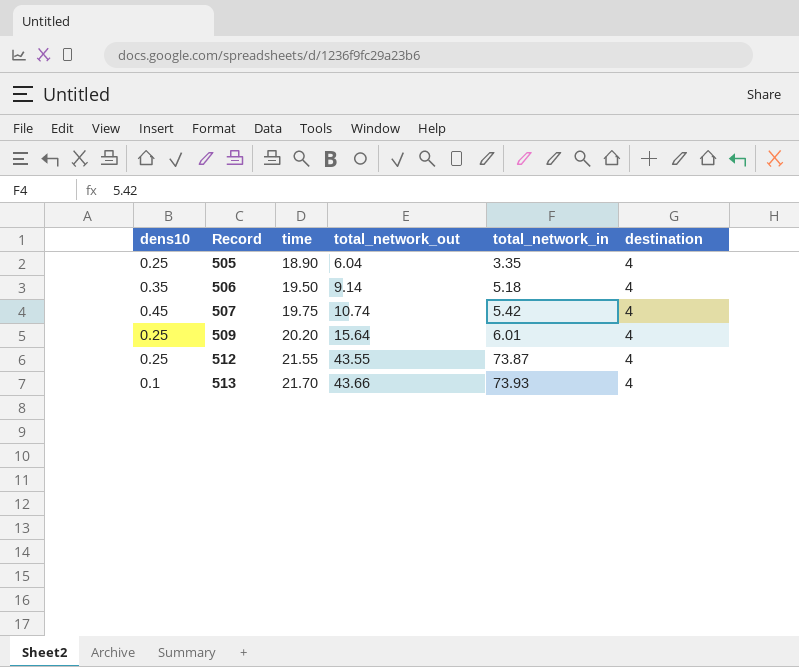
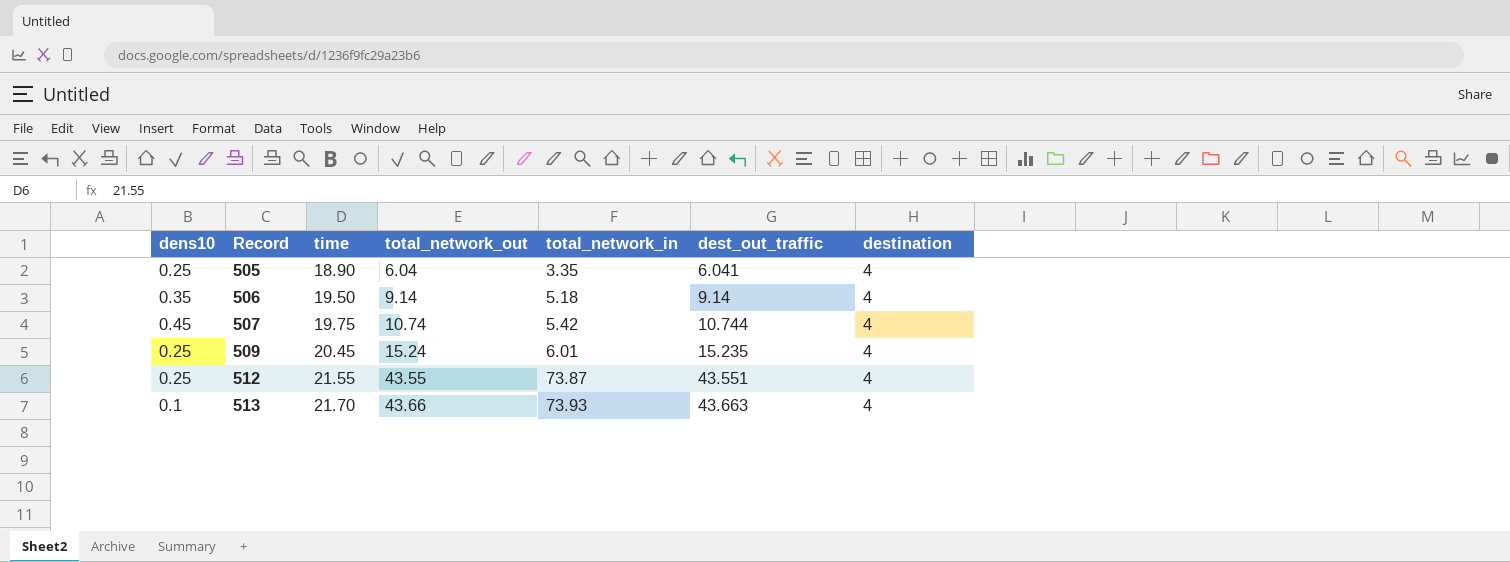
column dest_out_traffic | position: none -> 6
509 | time: 20.20 -> 20.45
509 | total_network_out: 15.64 -> 15.24

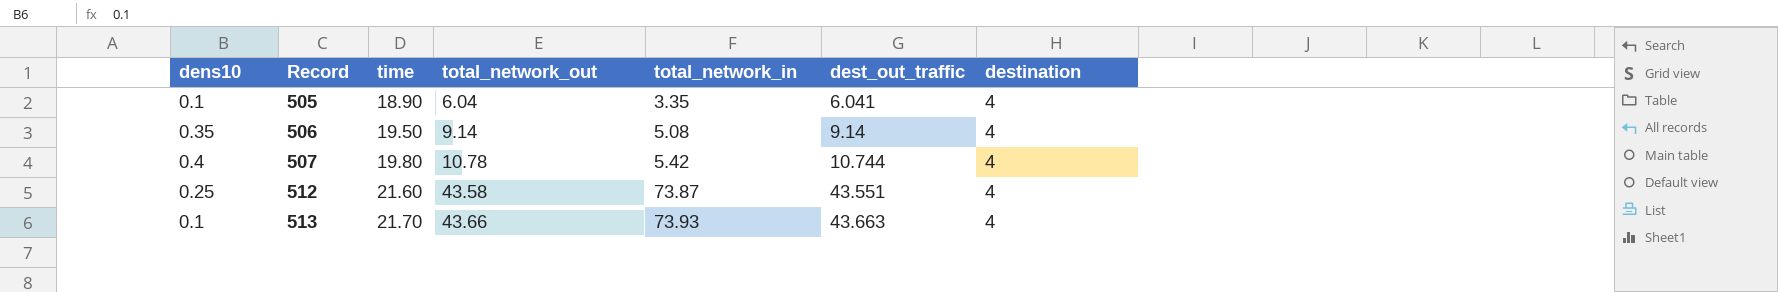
row 509: 0.25 | 20.45 | 15.24 | 6.01 | 15.235 | 4 -> none
505 | dens10: 0.25 -> 0.1
506 | total_network_in: 5.18 -> 5.08
507 | dens10: 0.45 -> 0.4
507 | time: 19.75 -> 19.80
507 | total_network_out: 10.74 -> 10.78
512 | time: 21.55 -> 21.60
512 | total_network_out: 43.55 -> 43.58

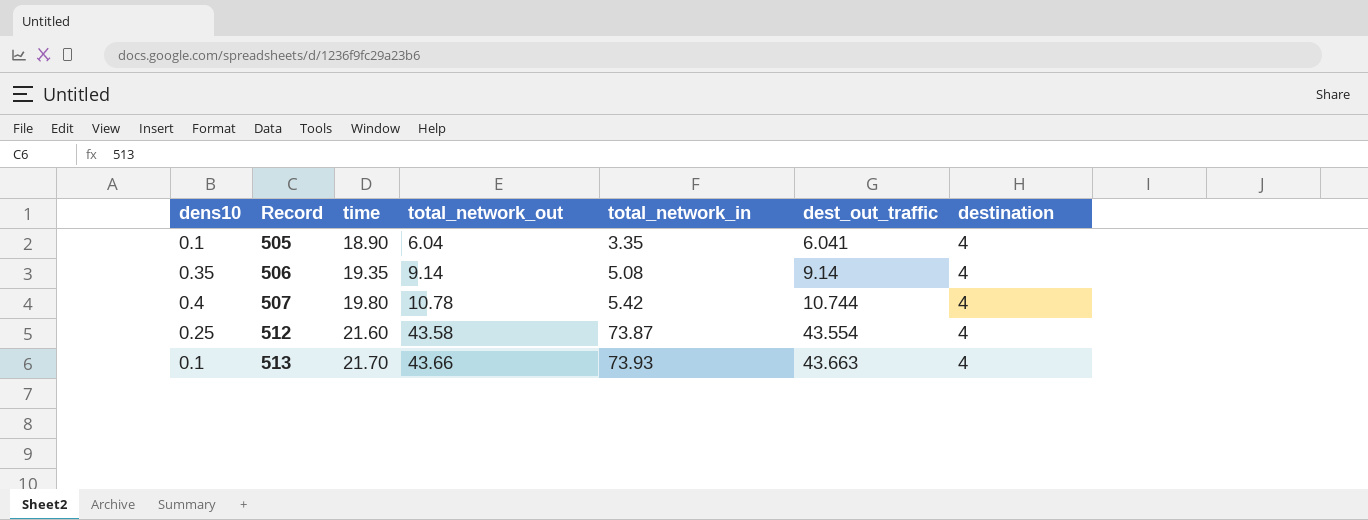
506 | time: 19.50 -> 19.35
512 | dest_out_traffic: 43.551 -> 43.554

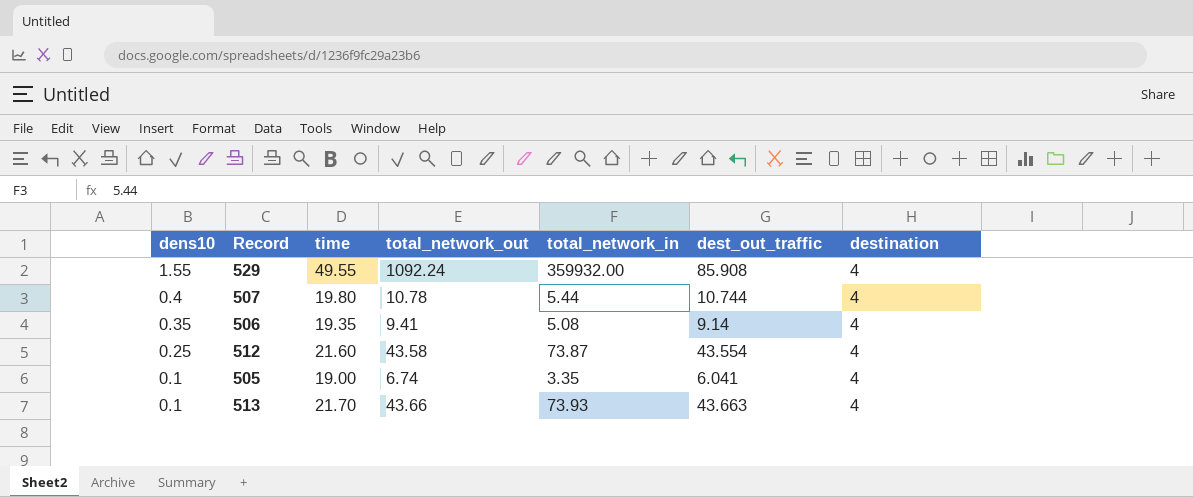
row order: Record ascending -> dens10 descending
row 529: none -> 1.55 | 49.55 | 1092.24 | 359932.00 | 85.908 | 4
507 | total_network_in: 5.42 -> 5.44
506 | total_network_out: 9.14 -> 9.41
505 | time: 18.90 -> 19.00
505 | total_network_out: 6.04 -> 6.74

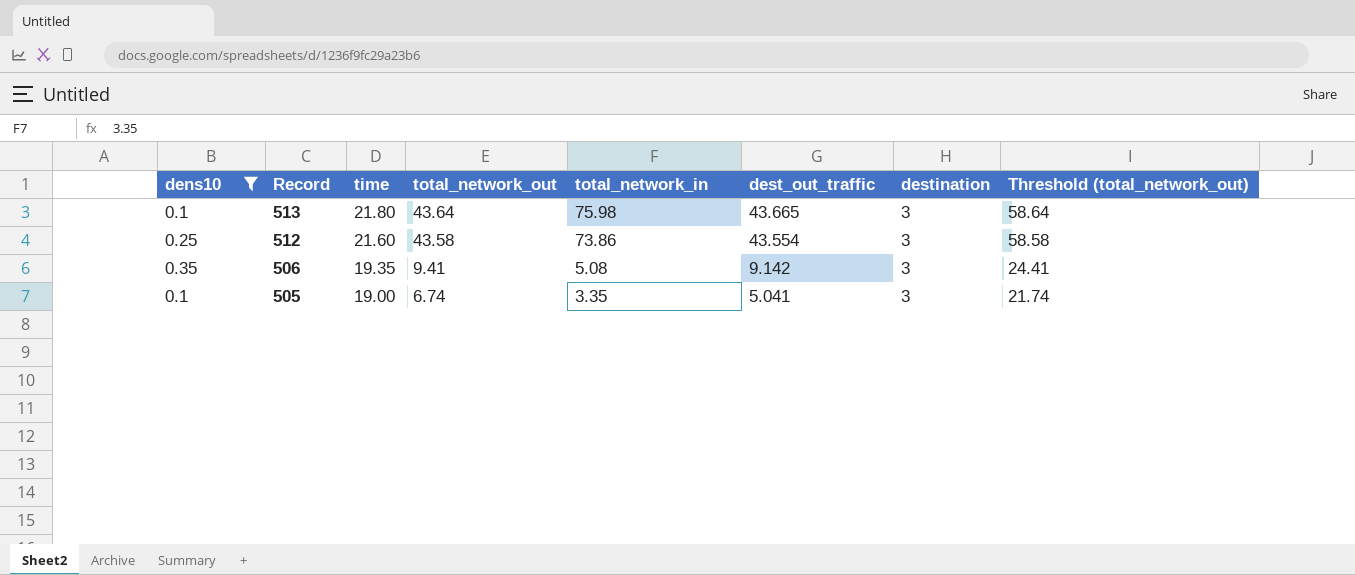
filter: none -> dens10 <= 0.35
row order: dens10 descending -> Record descending
column Threshold (total_network_out) | formula: none -> [total_network_out] + 15
513 | time: 21.70 -> 21.80
513 | total_network_out: 43.66 -> 43.64
513 | total_network_in: 73.93 -> 75.98
513 | dest_out_traffic: 43.663 -> 43.665
513 | destination: 4 -> 3
512 | total_network_in: 73.87 -> 73.86
512 | destination: 4 -> 3
506 | dest_out_traffic: 9.14 -> 9.142
506 | destination: 4 -> 3
505 | dest_out_traffic: 6.041 -> 5.041
505 | destination: 4 -> 3

